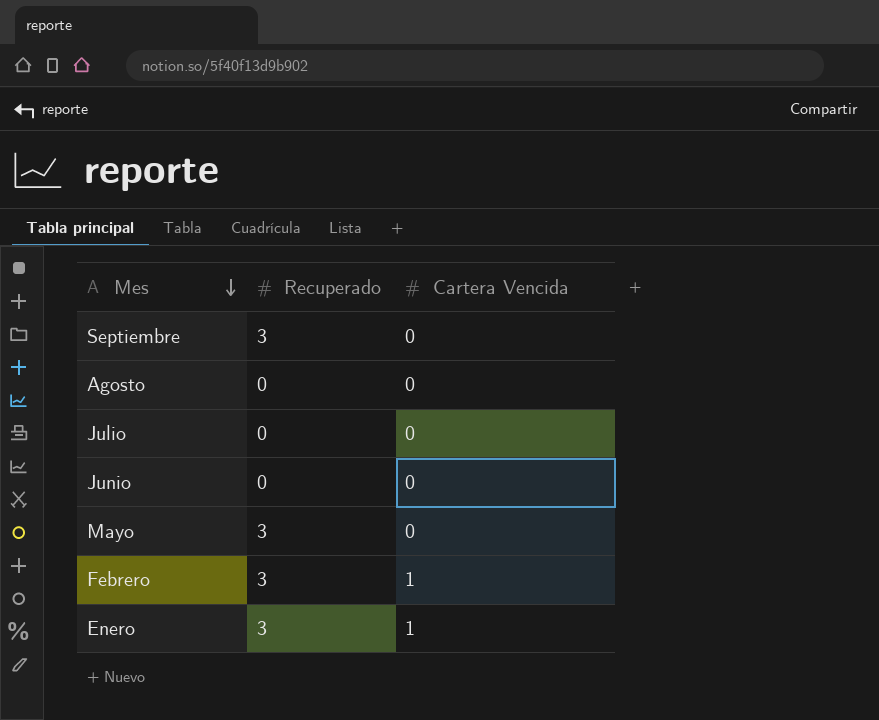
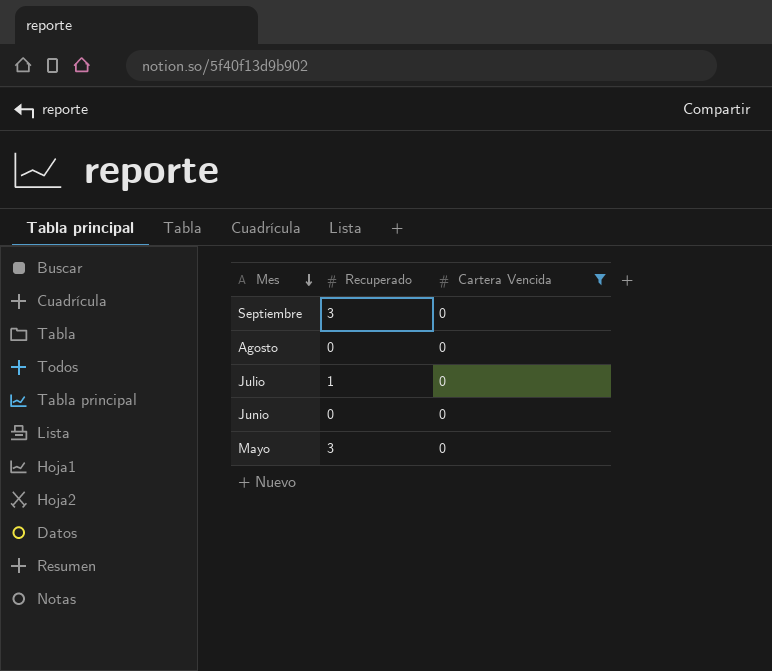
filter: none -> Cartera Vencida = 0
Julio | Recuperado: 0 -> 1

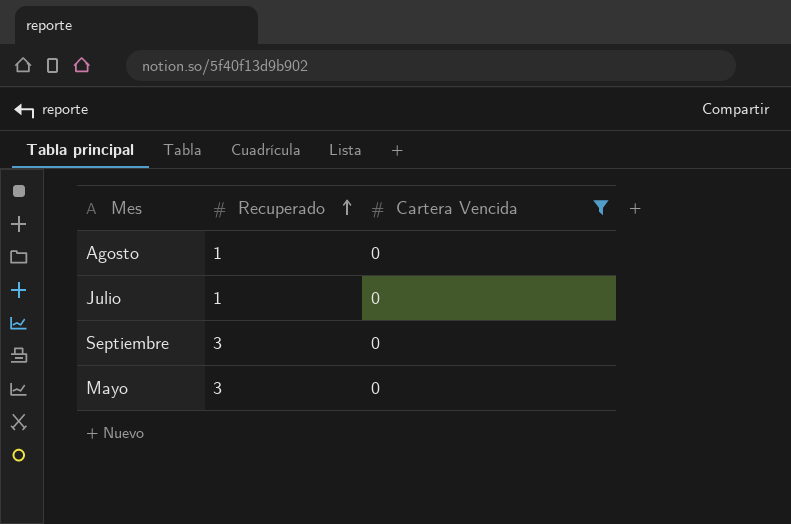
row order: Mes descending -> Recuperado ascending
row Junio: 0 | 0 -> none
Agosto | Recuperado: 0 -> 1

